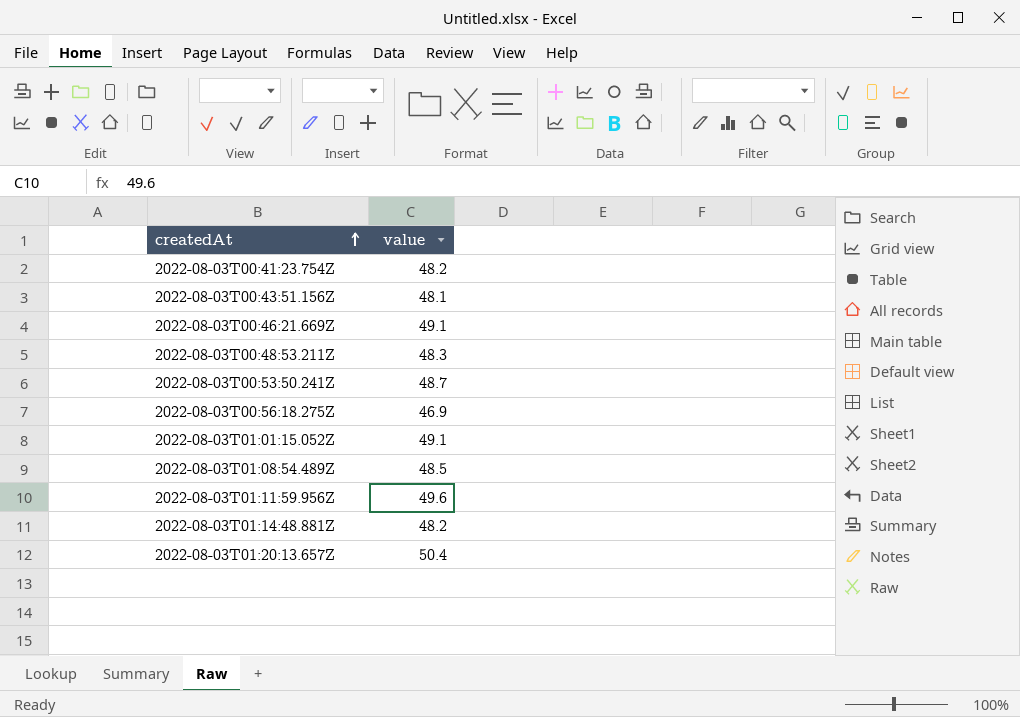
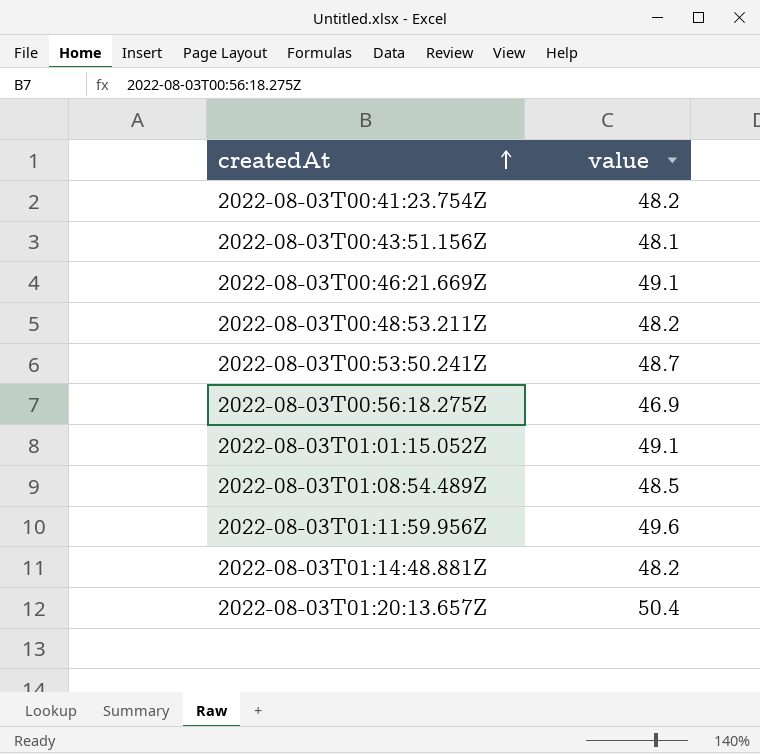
2022-08-03T00:48:53.211Z | value: 48.3 -> 48.2

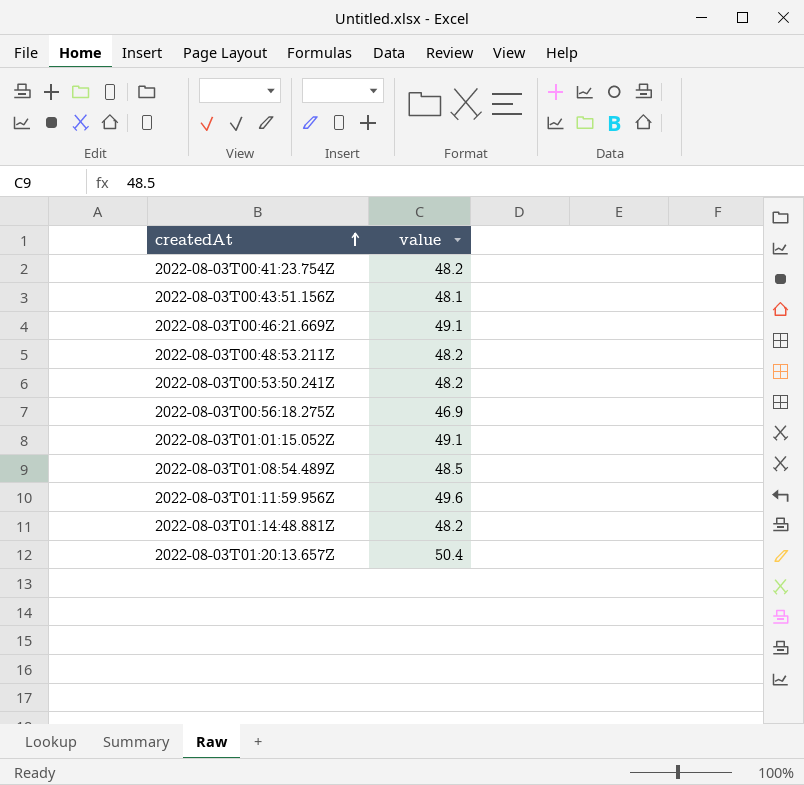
2022-08-03T00:53:50.241Z | value: 48.7 -> 48.2

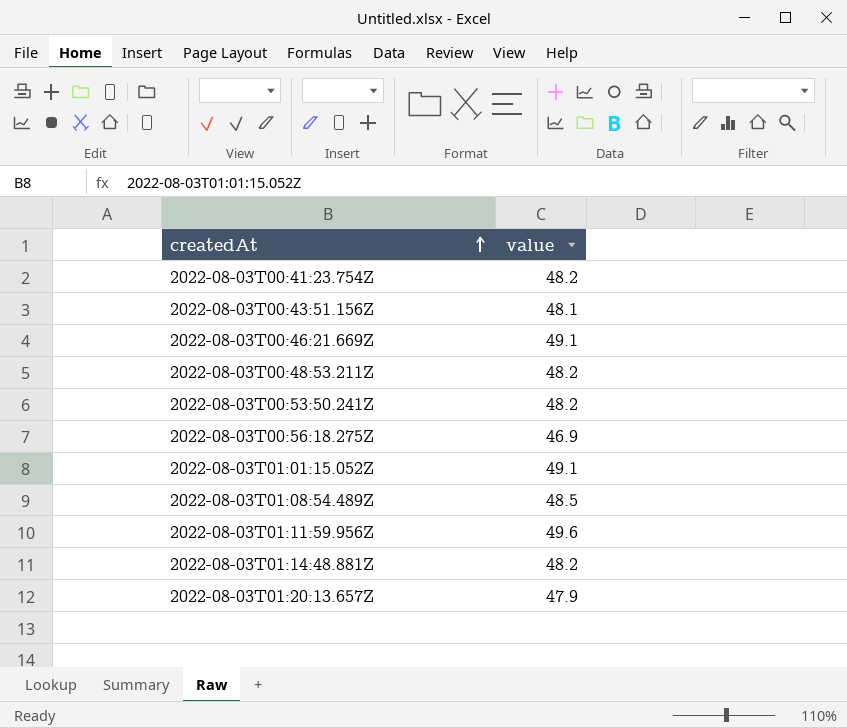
2022-08-03T01:20:13.657Z | value: 50.4 -> 47.9

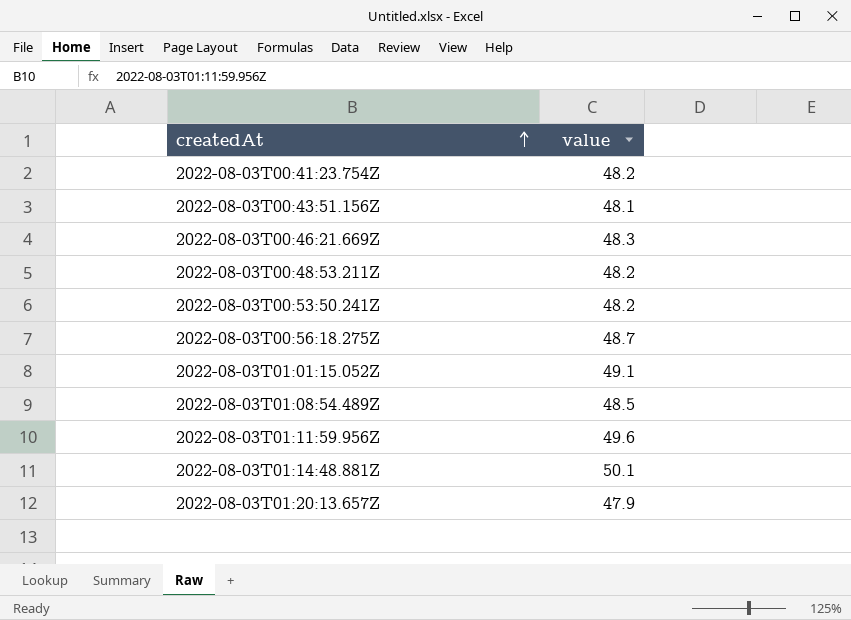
2022-08-03T00:46:21.669Z | value: 49.1 -> 48.3
2022-08-03T00:56:18.275Z | value: 46.9 -> 48.7
2022-08-03T01:14:48.881Z | value: 48.2 -> 50.1

